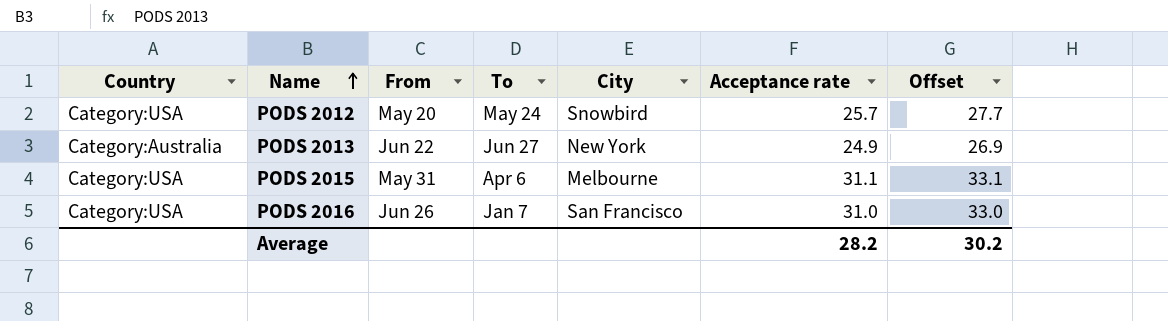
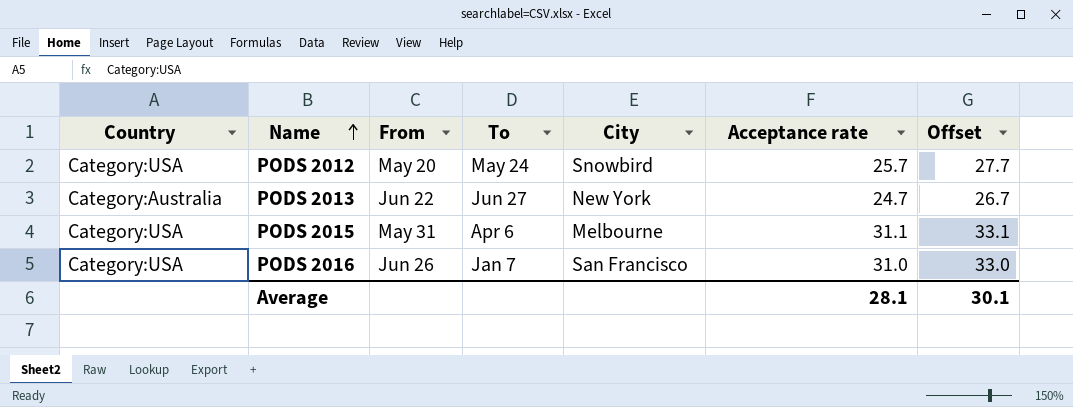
PODS 2013 | Acceptance rate: 24.9 -> 24.7
PODS 2013 | Offset: 26.9 -> 26.7
Average | Acceptance rate: 28.2 -> 28.1
Average | Offset: 30.2 -> 30.1

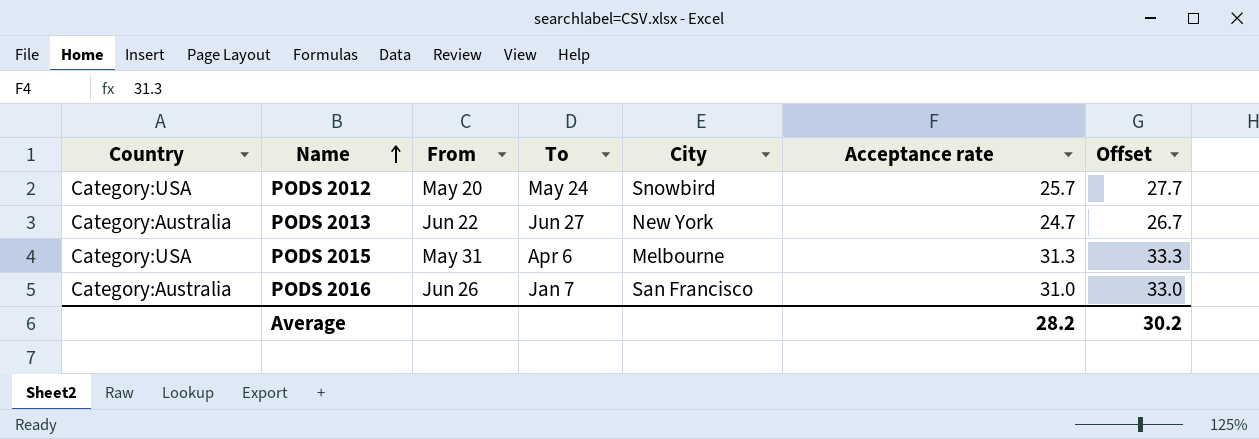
PODS 2015 | Acceptance rate: 31.1 -> 31.3
PODS 2015 | Offset: 33.1 -> 33.3
PODS 2016 | Country: Category:USA -> Category:Australia
Average | Acceptance rate: 28.1 -> 28.2
Average | Offset: 30.1 -> 30.2

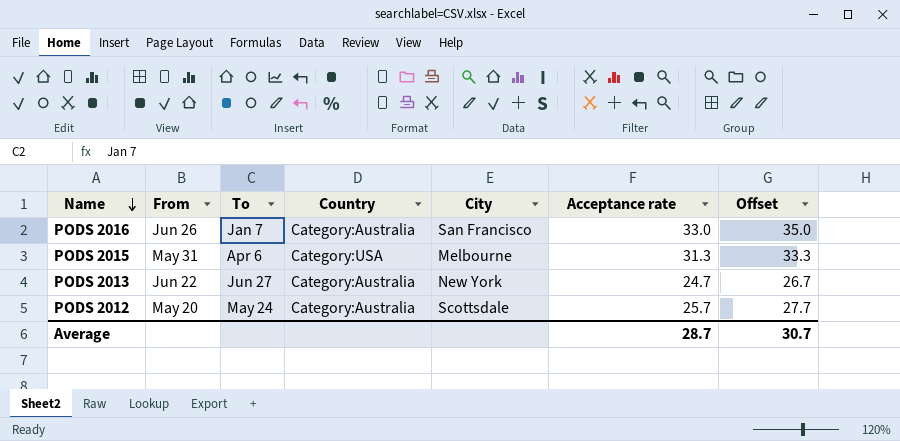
row order: Name ascending -> Name descending
column Country | position: 1 -> 4
PODS 2016 | Acceptance rate: 31.0 -> 33.0
PODS 2016 | Offset: 33.0 -> 35.0
PODS 2012 | Country: Category:USA -> Category:Australia
PODS 2012 | City: Snowbird -> Scottsdale
Average | Acceptance rate: 28.2 -> 28.7
Average | Offset: 30.2 -> 30.7

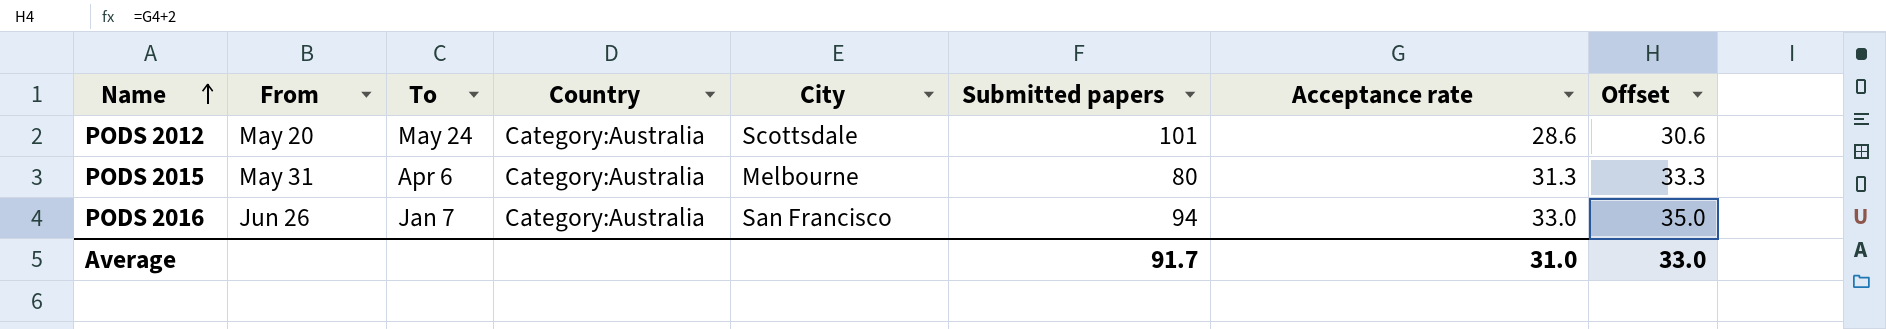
row order: Name descending -> Name ascending
column Submitted papers | position: none -> 6
row PODS 2013: Jun 22 | Jun 27 | Category:Australia | New York | 24.7 | 26.7 -> none
PODS 2012 | Acceptance rate: 25.7 -> 28.6
PODS 2012 | Offset: 27.7 -> 30.6
PODS 2015 | Country: Category:USA -> Category:Australia
Average | Acceptance rate: 28.7 -> 31.0
Average | Offset: 30.7 -> 33.0

